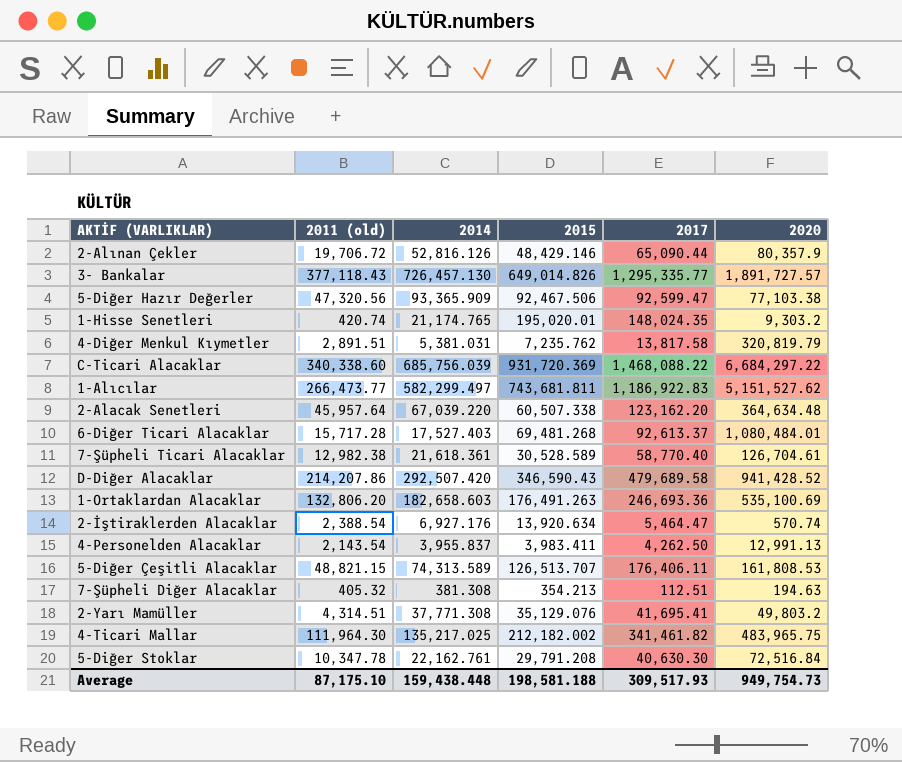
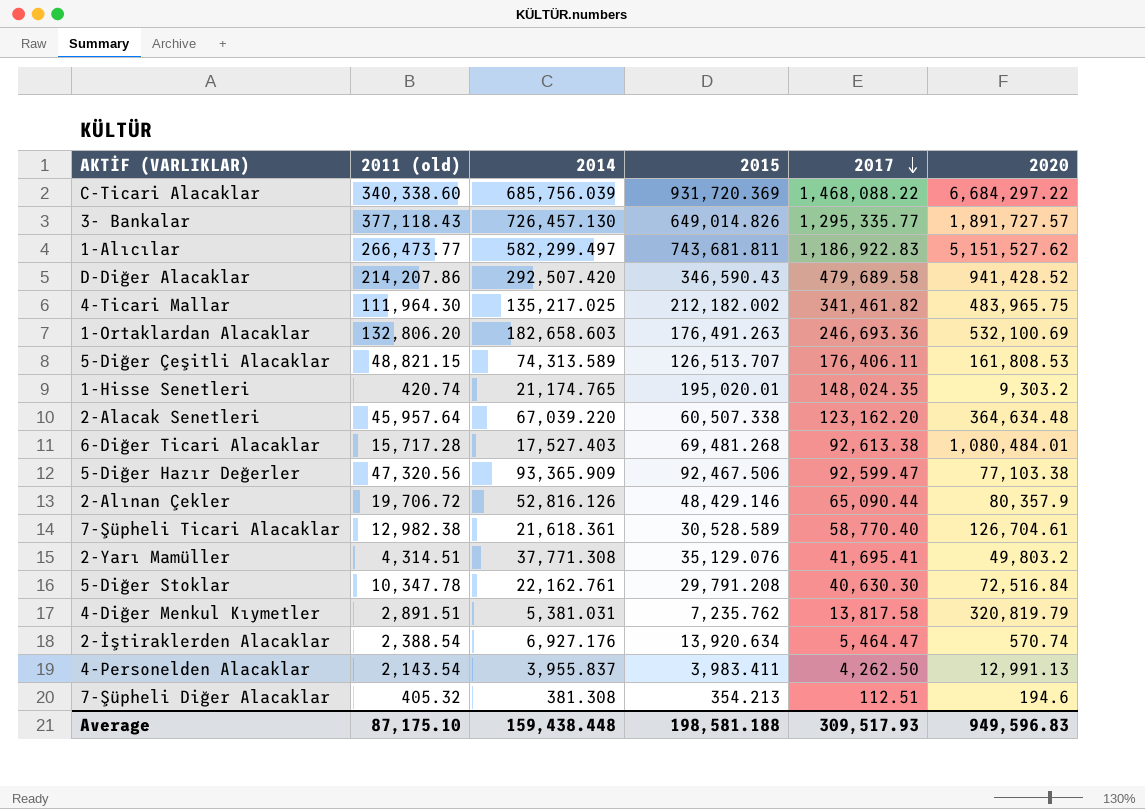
row order: none -> 2017 descending
1-Ortaklardan Alacaklar | 2020: 535,100.69 -> 532,100.69
6-Diğer Ticari Alacaklar | 2017: 92,613.37 -> 92,613.38
7-Şüpheli Diğer Alacaklar | 2020: 194.63 -> 194.6
Average | 2020: 949,754.73 -> 949,596.83

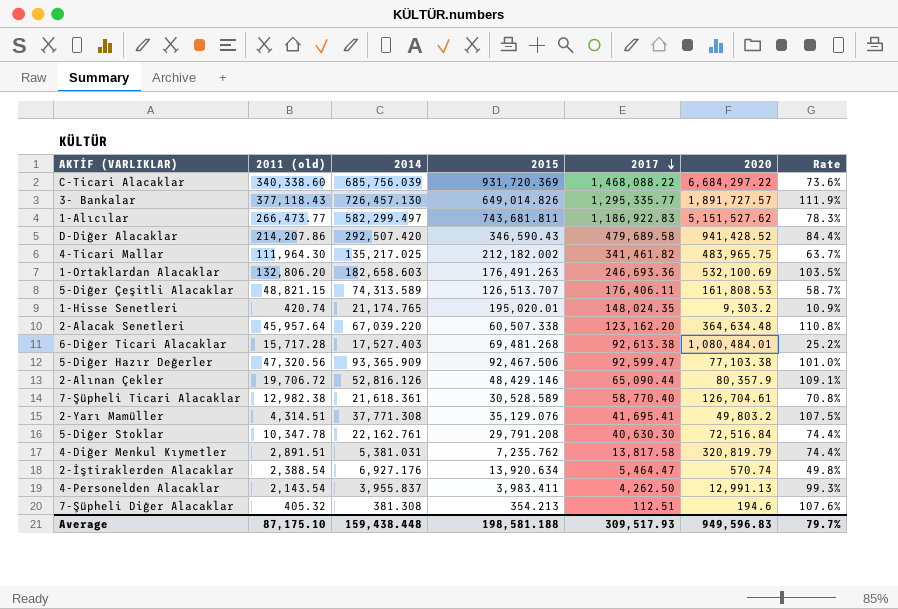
column Rate | formula: none -> [2014] / [2015]

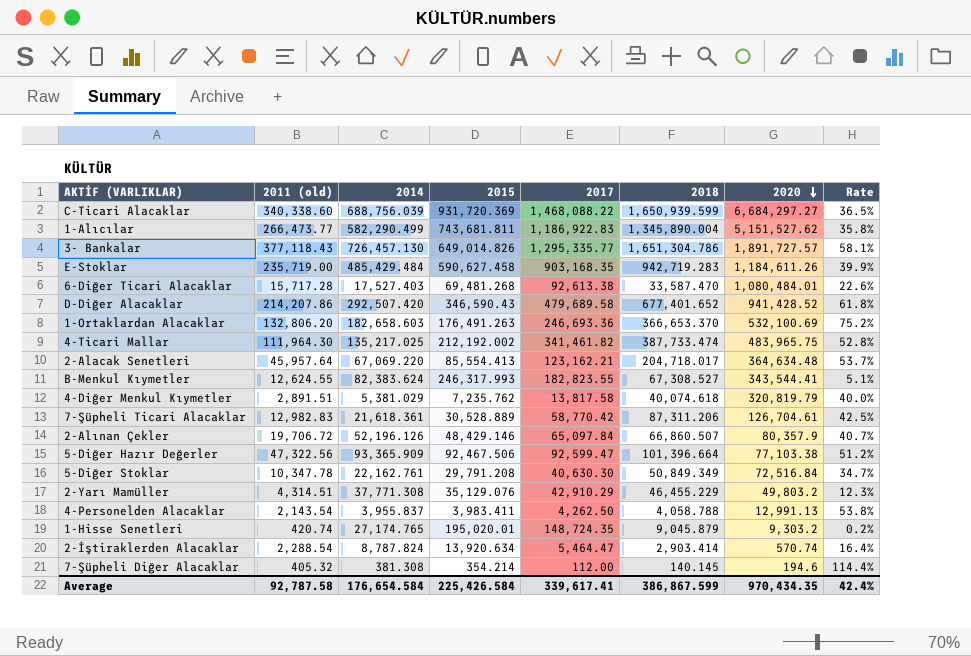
row order: 2017 descending -> 2020 descending
column 2018 | position: none -> 6
column Rate | formula: [2014] / [2015] -> [2011 (old)] / [2015]
row 5-Diğer Çeşitli Alacaklar: 48,821.15 | 74,313.589 | 126,513.707 | 176,406.11 | 161,808.53 | 58.7% -> none
C-Ticari Alacaklar | 2014: 685,756.039 -> 688,756.039
C-Ticari Alacaklar | 2020: 6,684,297.22 -> 6,684,297.27
1-Alıcılar | 2014: 582,299.497 -> 582,290.499
row E-Stoklar: none -> 235,719.00 | 485,429.484 | 590,627.458 | 903,168.35 | 942,719.283 | 1,184,611.26 | 39.9%
4-Ticari Mallar | 2015: 212,182.002 -> 212,192.002
2-Alacak Senetleri | 2014: 67,039.220 -> 67,069.220
2-Alacak Senetleri | 2015: 60,507.338 -> 85,554.413
2-Alacak Senetleri | 2017: 123,162.20 -> 123,162.21
row B-Menkul Kıymetler: none -> 12,624.55 | 82,383.624 | 246,317.993 | 182,823.55 | 67,308.527 | 343,544.41 | 5.1%
4-Diğer Menkul Kıymetler | 2014: 5,381.031 -> 5,381.029
7-Şüpheli Ticari Alacaklar | 2011 (old): 12,982.38 -> 12,982.83
7-Şüpheli Ticari Alacaklar | 2015: 30,528.589 -> 30,528.889
7-Şüpheli Ticari Alacaklar | 2017: 58,770.40 -> 58,770.42
2-Alınan Çekler | 2014: 52,816.126 -> 52,196.126
2-Alınan Çekler | 2017: 65,090.44 -> 65,097.84
5-Diğer Hazır Değerler | 2011 (old): 47,320.56 -> 47,322.56
2-Yarı Mamüller | 2017: 41,695.41 -> 42,910.29
1-Hisse Senetleri | 2014: 21,174.765 -> 27,174.765
1-Hisse Senetleri | 2017: 148,024.35 -> 148,724.35
2-İştiraklerden Alacaklar | 2011 (old): 2,388.54 -> 2,288.54
2-İştiraklerden Alacaklar | 2014: 6,927.176 -> 8,787.824
7-Şüpheli Diğer Alacaklar | 2015: 354.213 -> 354.214
7-Şüpheli Diğer Alacaklar | 2017: 112.51 -> 112.00
Average | 2011 (old): 87,175.10 -> 92,787.58
Average | 2014: 159,438.448 -> 176,654.584
Average | 2015: 198,581.188 -> 225,426.584
Average | 2017: 309,517.93 -> 339,617.41
Average | 2020: 949,596.83 -> 970,434.35
Average | Rate: 79.7% -> 42.4%

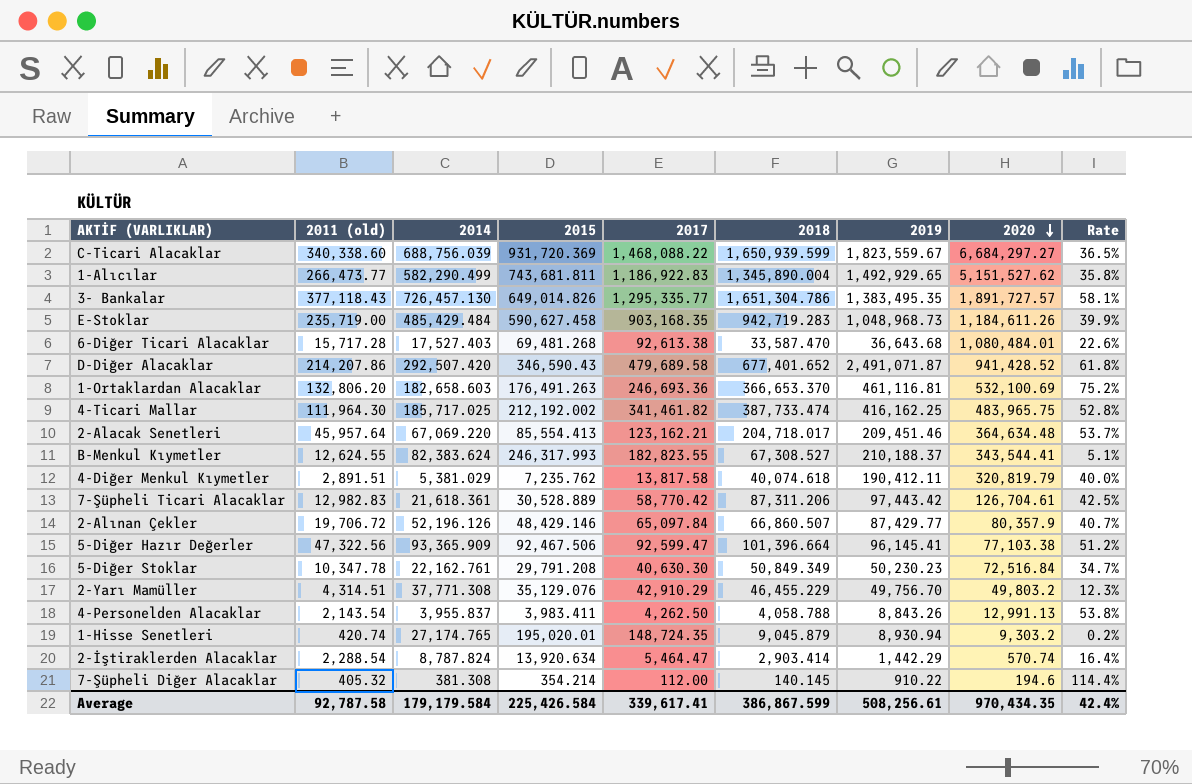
column 2019 | position: none -> 7
4-Ticari Mallar | 2014: 135,217.025 -> 185,717.025
Average | 2014: 176,654.584 -> 179,179.584

